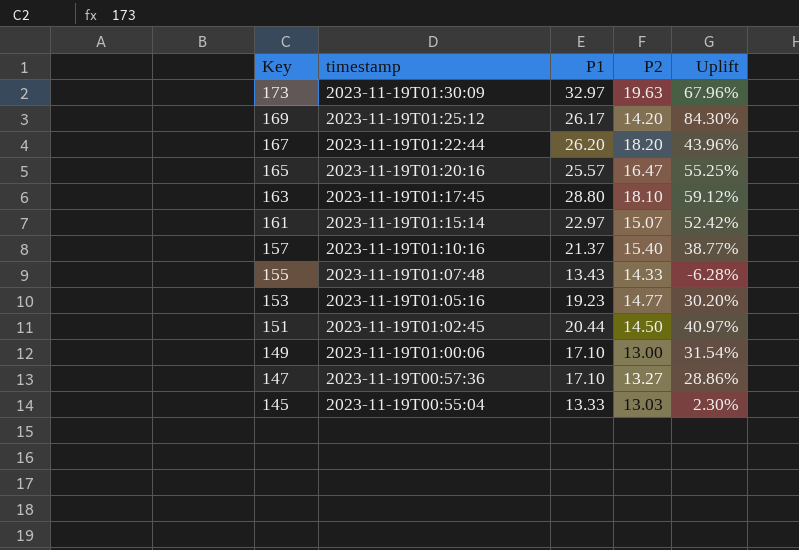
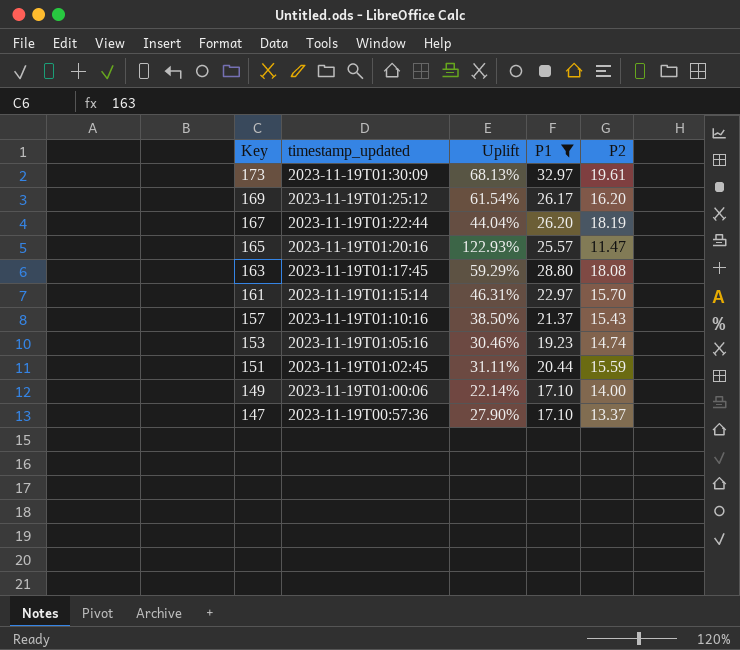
filter: none -> P1 >= 17.10
column name: timestamp -> timestamp_updated
column Uplift | position: 5 -> 3
173 | Uplift: 67.96% -> 68.13%
173 | P2: 19.63 -> 19.61
169 | Uplift: 84.30% -> 61.54%
169 | P2: 14.20 -> 16.20
167 | Uplift: 43.96% -> 44.04%
167 | P2: 18.20 -> 18.19
165 | Uplift: 55.25% -> 122.93%
165 | P2: 16.47 -> 11.47
163 | Uplift: 59.12% -> 59.29%
163 | P2: 18.10 -> 18.08
161 | Uplift: 52.42% -> 46.31%
161 | P2: 15.07 -> 15.70
157 | Uplift: 38.77% -> 38.50%
157 | P2: 15.40 -> 15.43
153 | Uplift: 30.20% -> 30.46%
153 | P2: 14.77 -> 14.74
151 | Uplift: 40.97% -> 31.11%
151 | P2: 14.50 -> 15.59
149 | Uplift: 31.54% -> 22.14%
149 | P2: 13.00 -> 14.00
147 | Uplift: 28.86% -> 27.90%
147 | P2: 13.27 -> 13.37

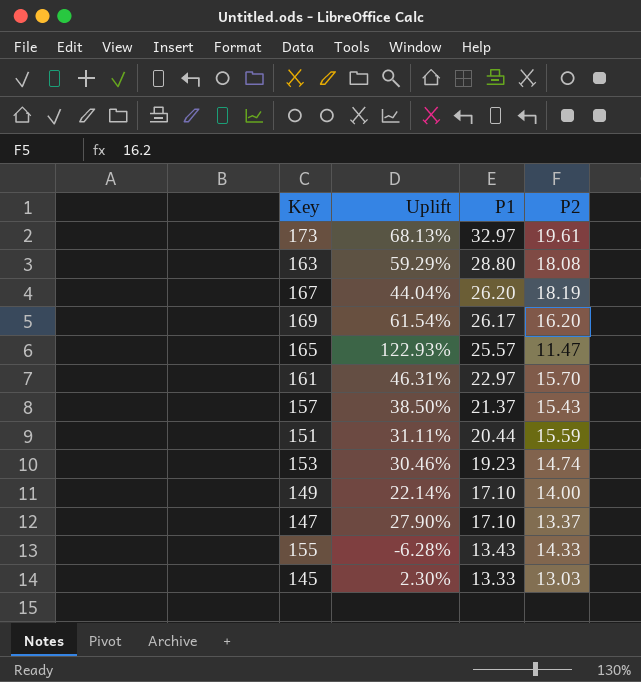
filter: P1 >= 17.10 -> none
row order: Key descending -> P1 descending
column timestamp_updated | position: 2 -> none

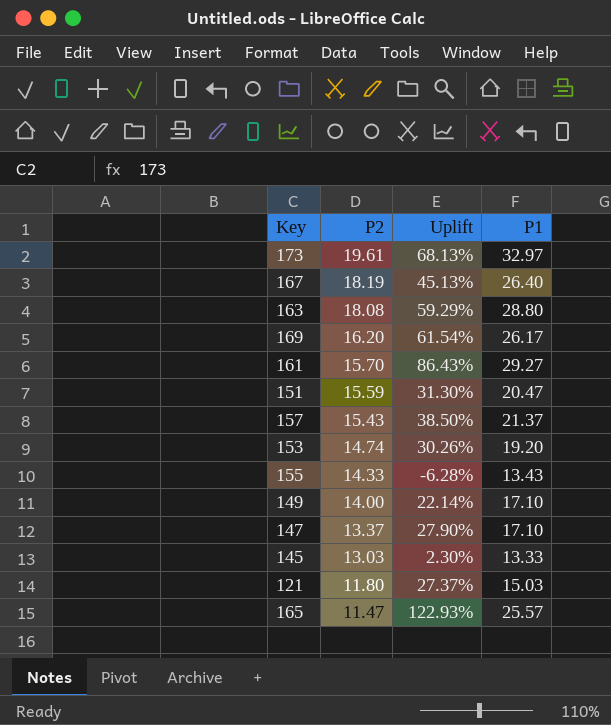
row order: P1 descending -> P2 descending
column P2 | position: 4 -> 2
167 | Uplift: 44.04% -> 45.13%
167 | P1: 26.20 -> 26.40
161 | Uplift: 46.31% -> 86.43%
161 | P1: 22.97 -> 29.27
151 | Uplift: 31.11% -> 31.30%
151 | P1: 20.44 -> 20.47
153 | Uplift: 30.46% -> 30.26%
153 | P1: 19.23 -> 19.20
row 121: none -> 11.80 | 27.37% | 15.03

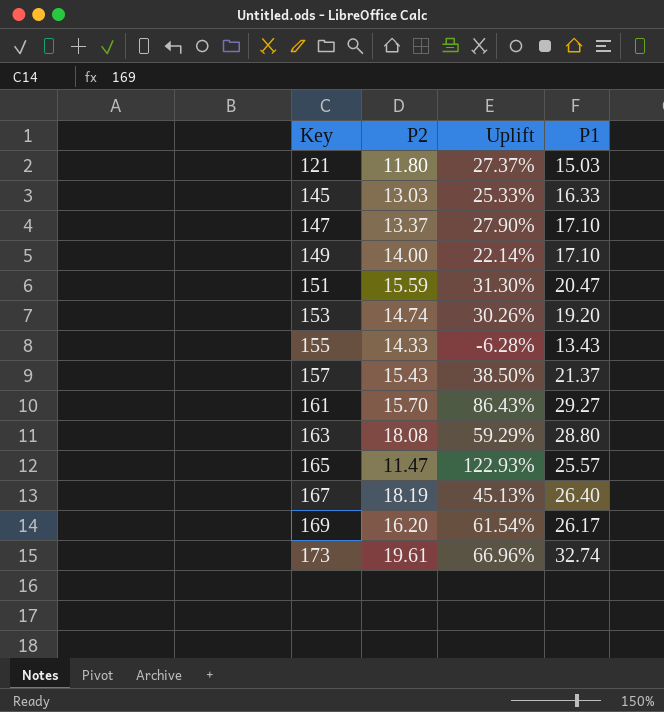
row order: P2 descending -> Key ascending
145 | Uplift: 2.30% -> 25.33%
145 | P1: 13.33 -> 16.33
173 | Uplift: 68.13% -> 66.96%
173 | P1: 32.97 -> 32.74

